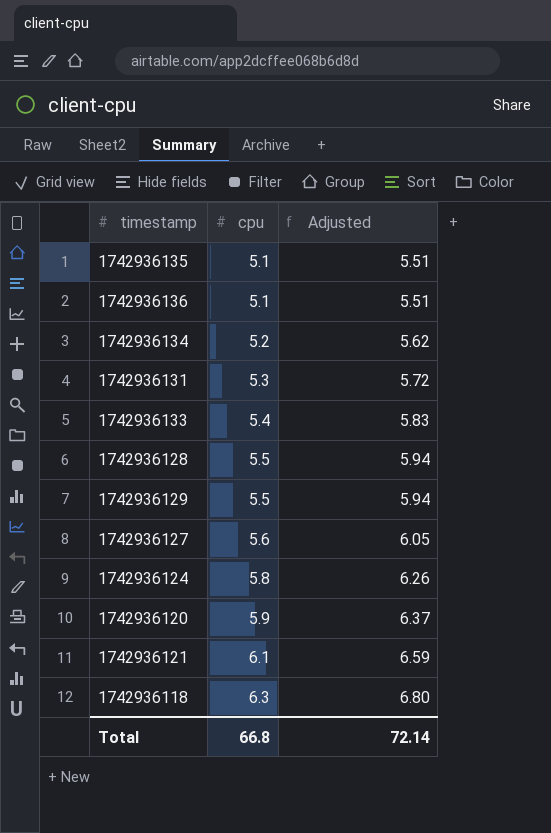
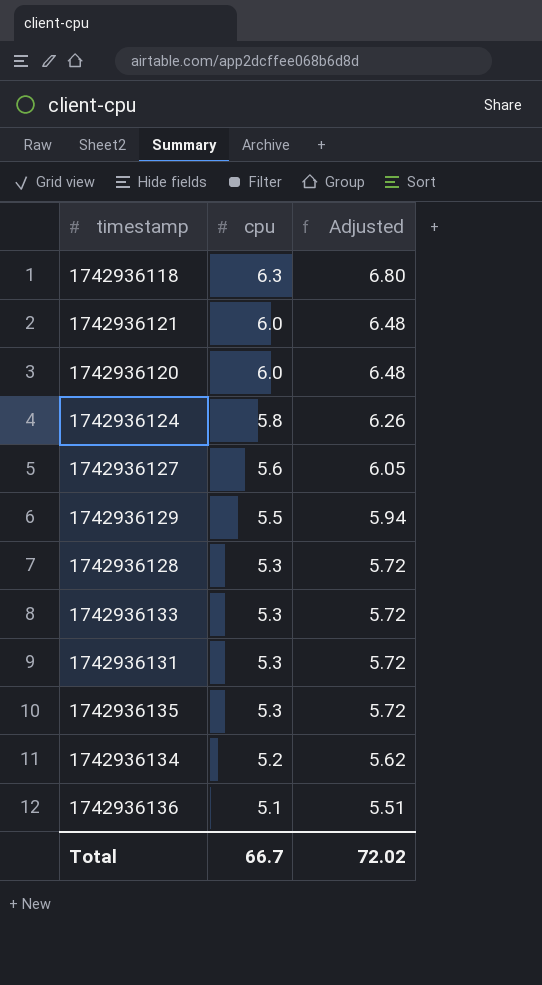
row order: cpu ascending -> cpu descending
1742936121 | cpu: 6.1 -> 6.0
1742936121 | Adjusted: 6.59 -> 6.48
1742936120 | cpu: 5.9 -> 6.0
1742936120 | Adjusted: 6.37 -> 6.48
1742936128 | cpu: 5.5 -> 5.3
1742936128 | Adjusted: 5.94 -> 5.72
1742936133 | cpu: 5.4 -> 5.3
1742936133 | Adjusted: 5.83 -> 5.72
1742936135 | cpu: 5.1 -> 5.3
1742936135 | Adjusted: 5.51 -> 5.72
Total | cpu: 66.8 -> 66.7
Total | Adjusted: 72.14 -> 72.02

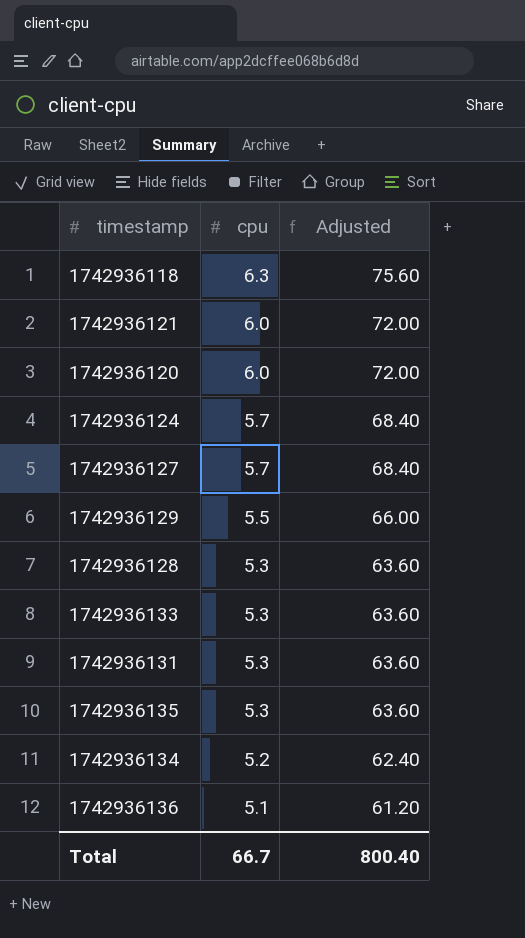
column Adjusted | formula: [cpu] * 1.08 -> [cpu] * 12
1742936124 | cpu: 5.8 -> 5.7
1742936127 | cpu: 5.6 -> 5.7
Total | Adjusted: 72.02 -> 800.40

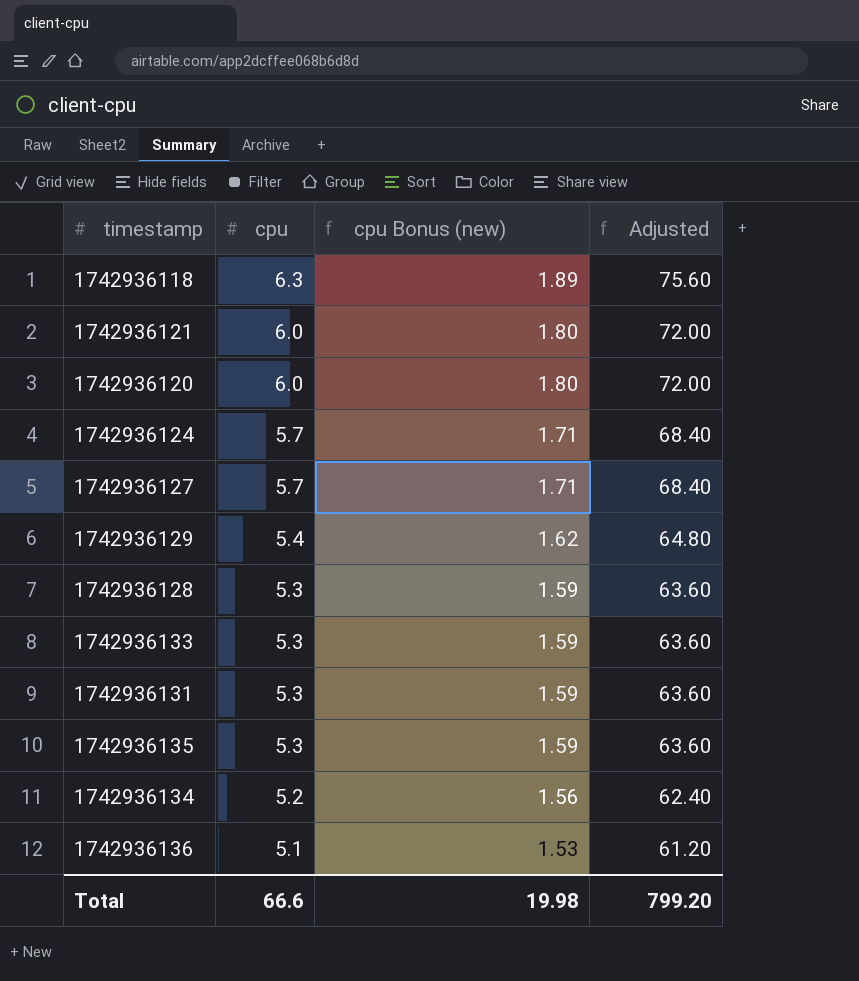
column cpu Bonus (new) | formula: none -> [cpu] * 0.3
1742936129 | cpu: 5.5 -> 5.4
1742936129 | Adjusted: 66.00 -> 64.80
Total | cpu: 66.7 -> 66.6
Total | Adjusted: 800.40 -> 799.20

